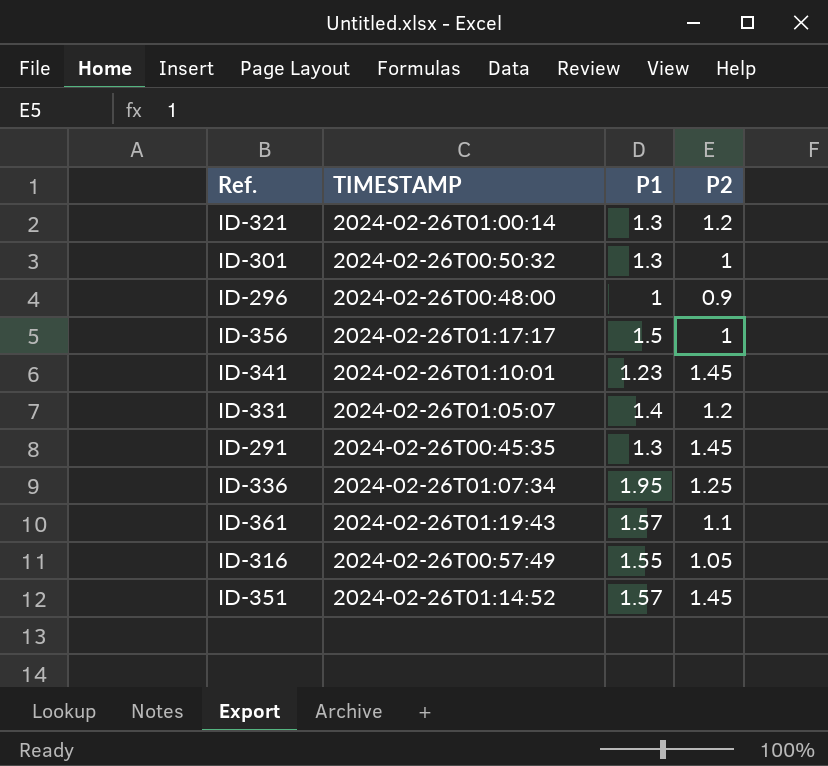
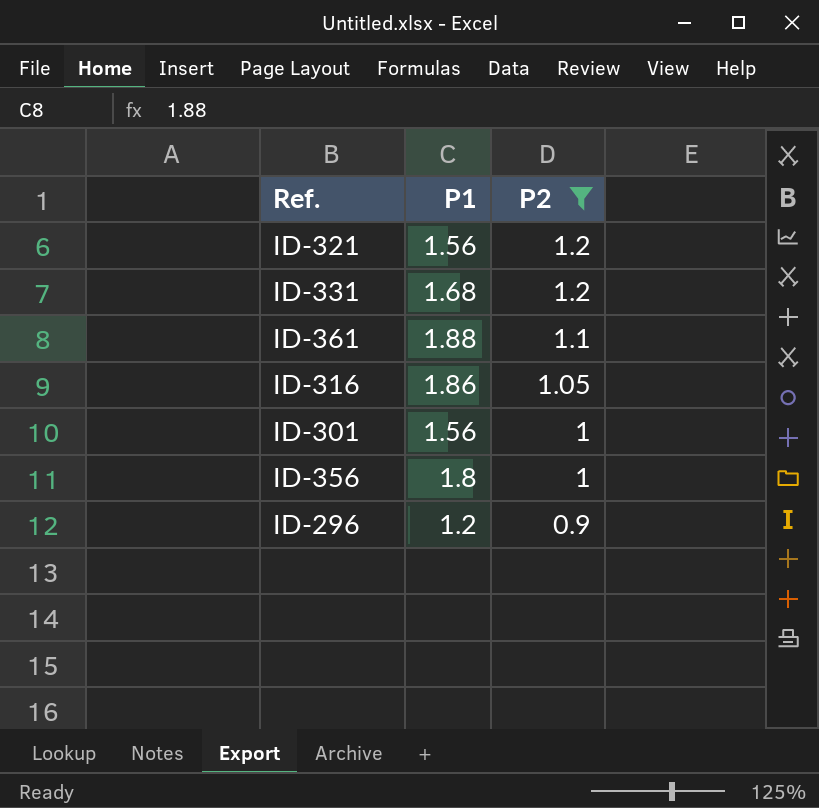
filter: none -> P2 <= 1.2
row order: none -> P2 descending
column TIMESTAMP | position: 2 -> none
ID-321 | P1: 1.3 -> 1.56
ID-331 | P1: 1.4 -> 1.68
ID-361 | P1: 1.57 -> 1.88
ID-316 | P1: 1.55 -> 1.86
ID-301 | P1: 1.3 -> 1.56
ID-356 | P1: 1.5 -> 1.8
ID-296 | P1: 1 -> 1.2

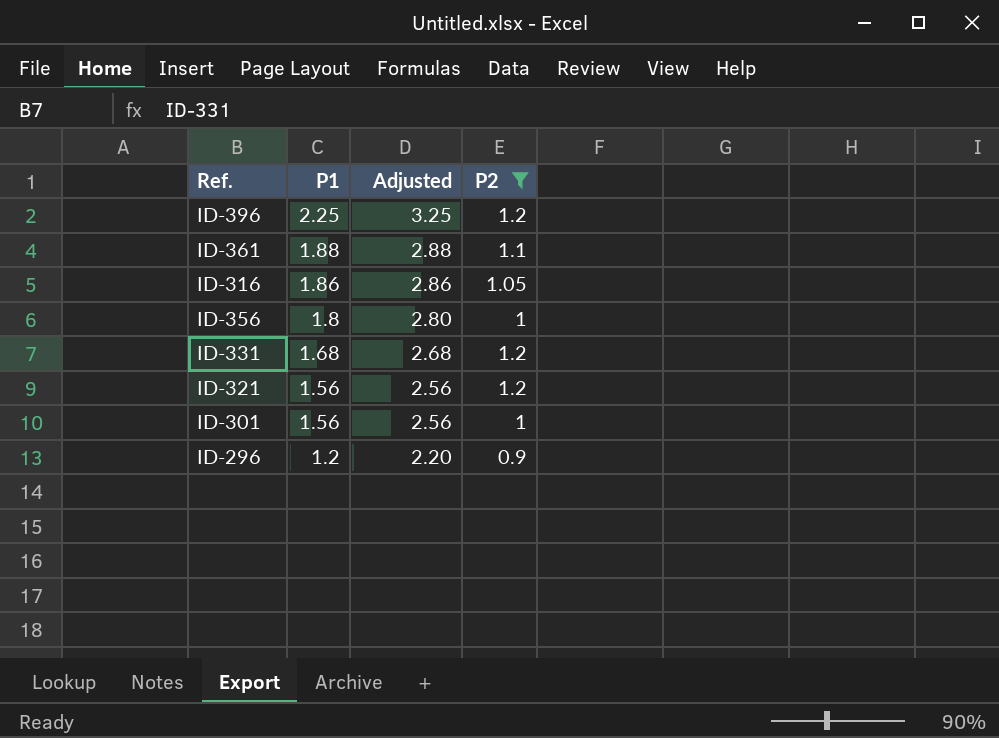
row order: P2 descending -> P1 descending
column Adjusted | formula: none -> [P1] + 1
row ID-396: none -> 2.25 | 3.25 | 1.2

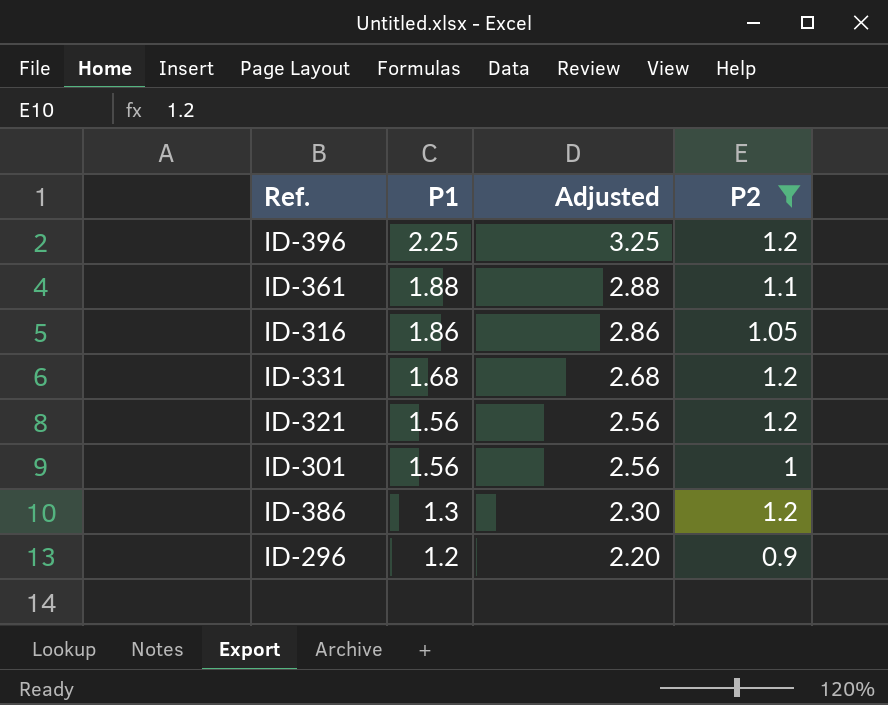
row ID-356: 1.8 | 2.80 | 1 -> none
row ID-386: none -> 1.3 | 2.30 | 1.2

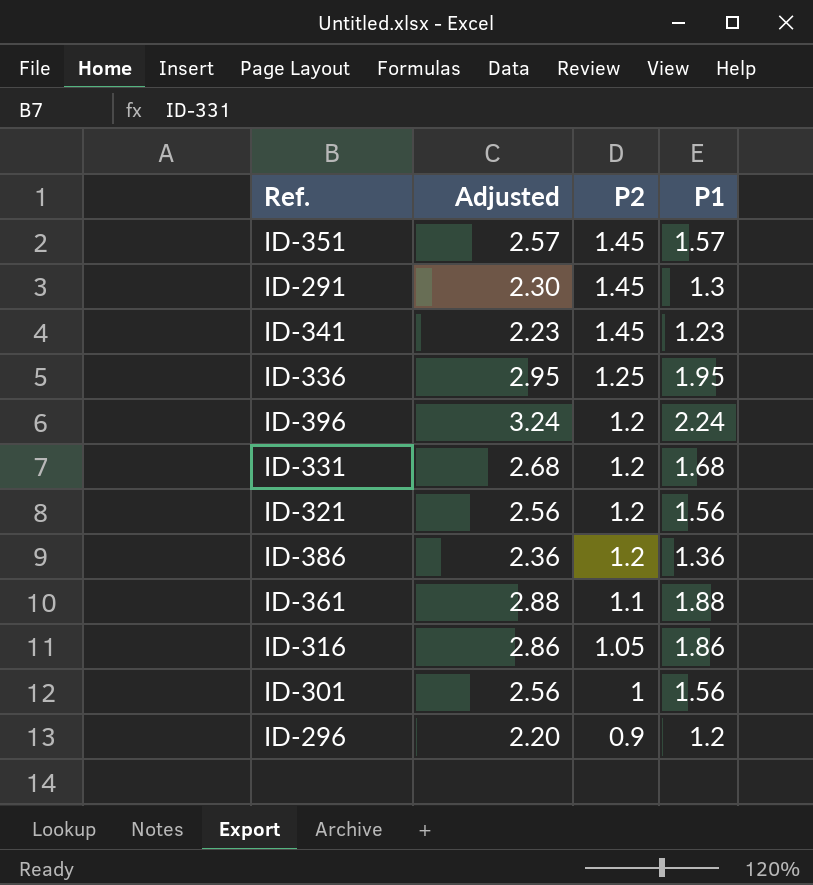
filter: P2 <= 1.2 -> none
row order: P1 descending -> P2 descending
column P1 | position: 2 -> 4
ID-396 | Adjusted: 3.25 -> 3.24
ID-396 | P1: 2.25 -> 2.24
ID-386 | Adjusted: 2.30 -> 2.36
ID-386 | P1: 1.3 -> 1.36

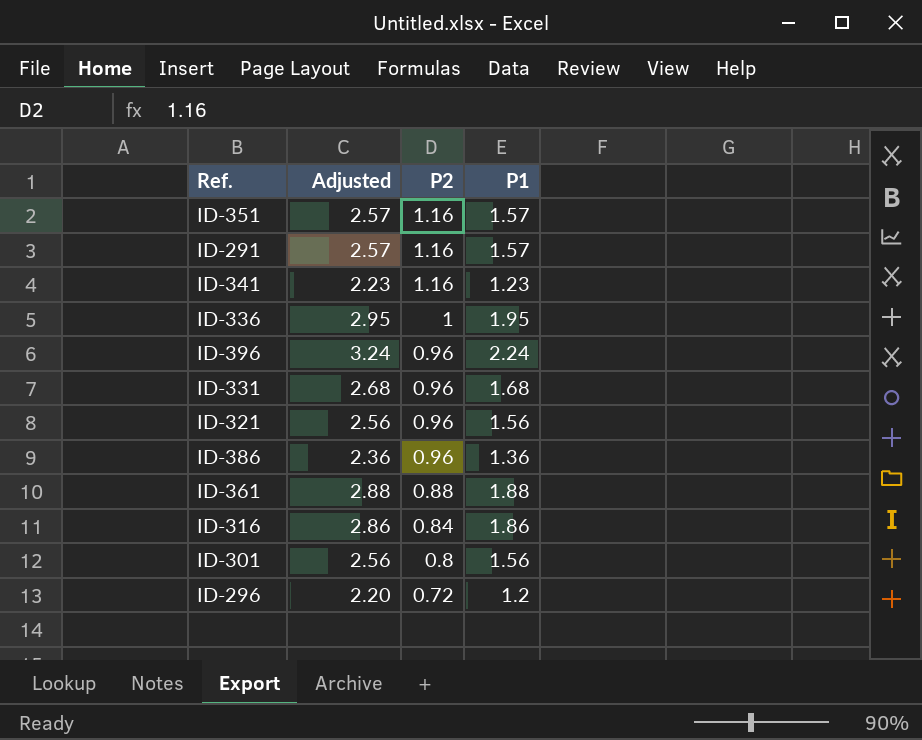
ID-351 | P2: 1.45 -> 1.16
ID-291 | Adjusted: 2.30 -> 2.57
ID-291 | P2: 1.45 -> 1.16
ID-291 | P1: 1.3 -> 1.57
ID-341 | P2: 1.45 -> 1.16
ID-336 | P2: 1.25 -> 1
ID-396 | P2: 1.2 -> 0.96
ID-331 | P2: 1.2 -> 0.96
ID-321 | P2: 1.2 -> 0.96
ID-386 | P2: 1.2 -> 0.96
ID-361 | P2: 1.1 -> 0.88
ID-316 | P2: 1.05 -> 0.84
ID-301 | P2: 1 -> 0.8
ID-296 | P2: 0.9 -> 0.72

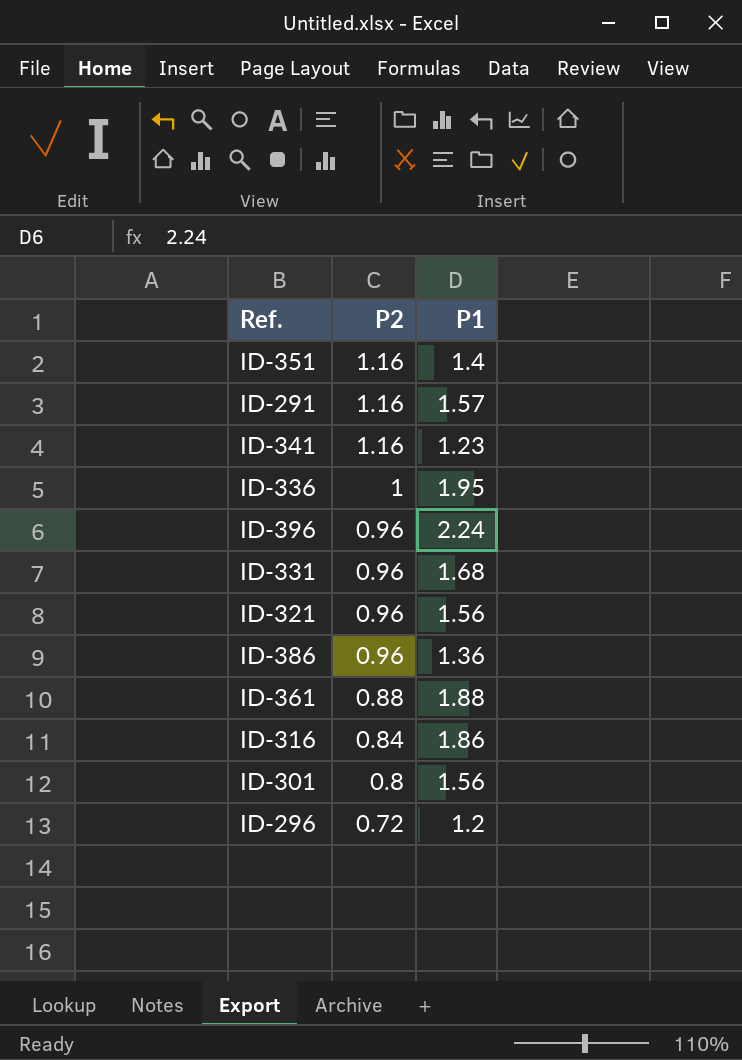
column Adjusted | formula: [P1] + 1 -> none
ID-351 | P1: 1.57 -> 1.4

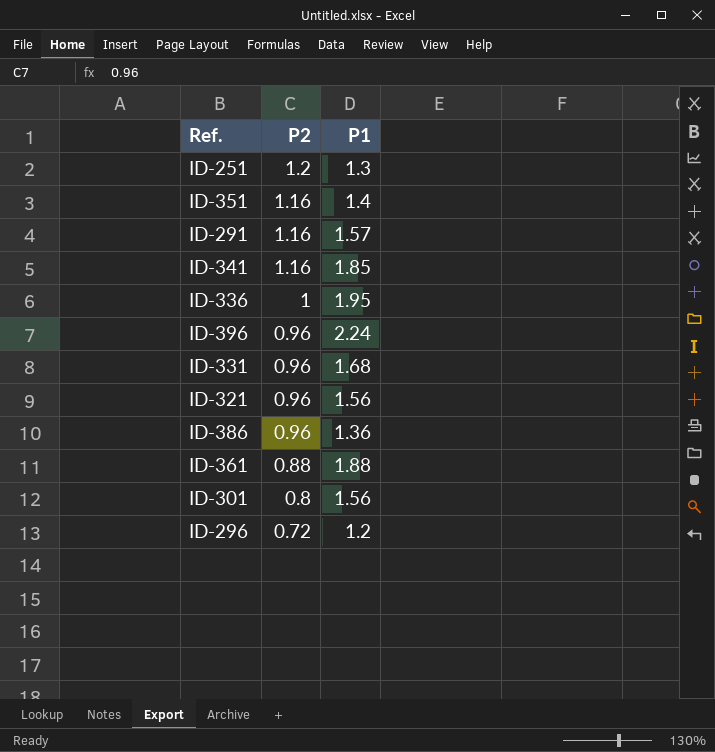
row ID-316: 0.84 | 1.86 -> none
row ID-251: none -> 1.2 | 1.3
ID-341 | P1: 1.23 -> 1.85

